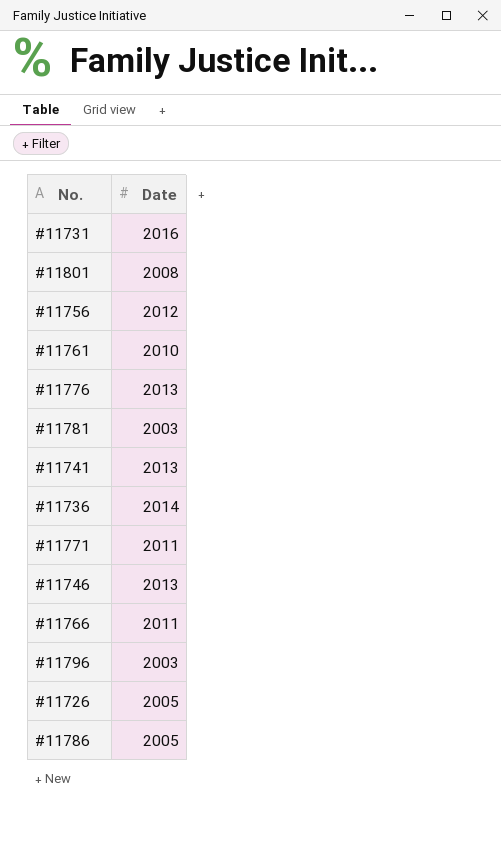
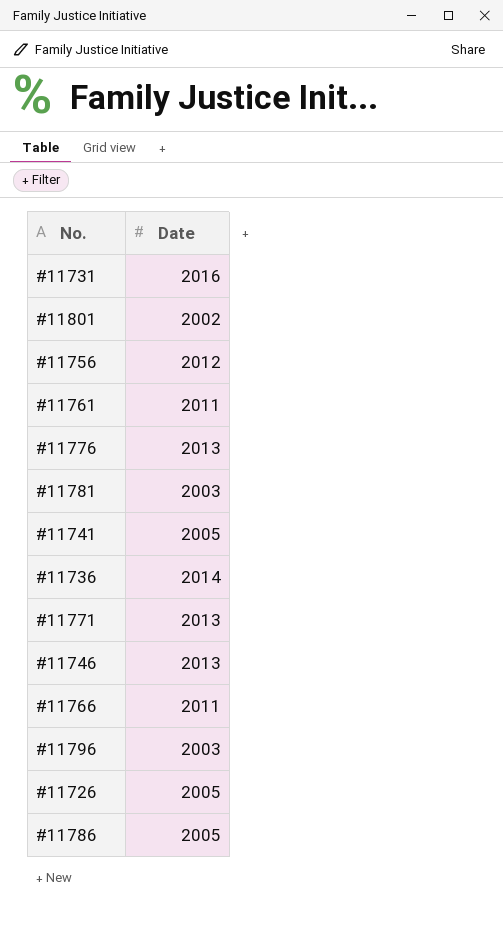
#11801 | Date: 2008 -> 2002
#11761 | Date: 2010 -> 2011
#11741 | Date: 2013 -> 2005
#11771 | Date: 2011 -> 2013

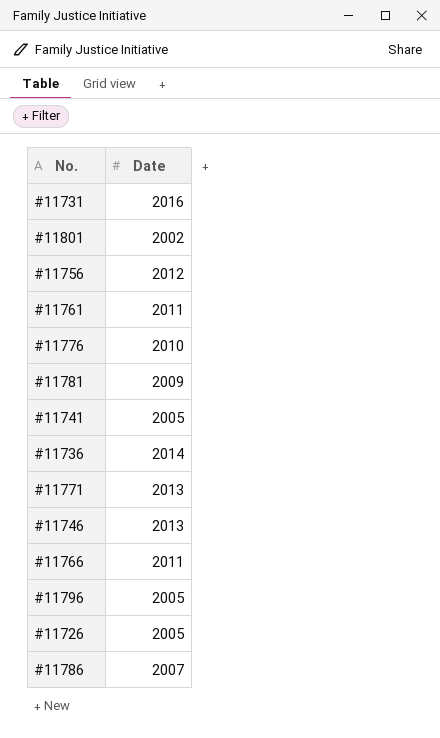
#11776 | Date: 2013 -> 2010
#11781 | Date: 2003 -> 2009
#11796 | Date: 2003 -> 2005
#11786 | Date: 2005 -> 2007

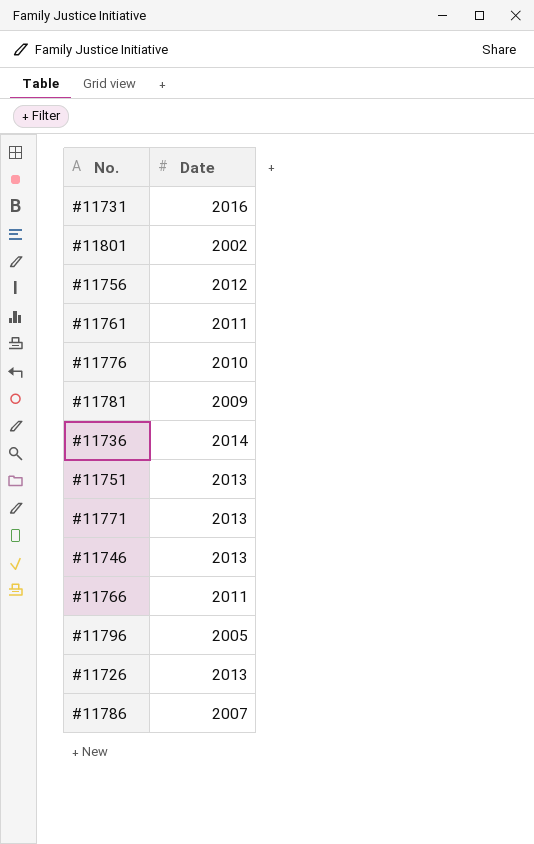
row #11741: 2005 -> none
row #11751: none -> 2013
#11726 | Date: 2005 -> 2013

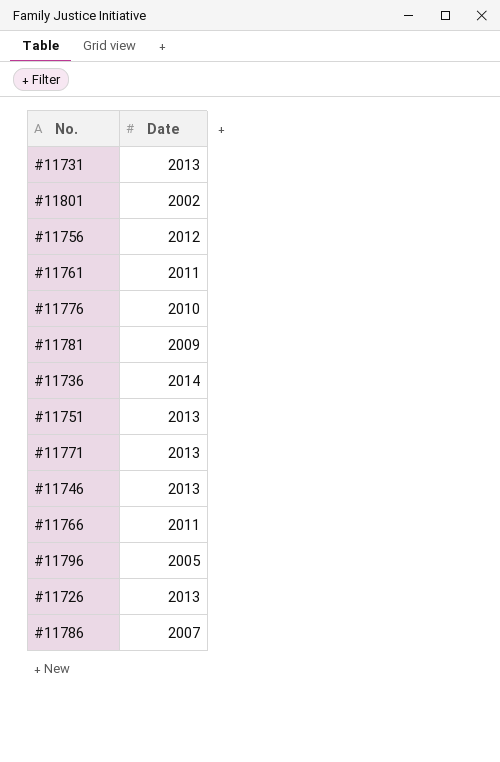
#11731 | Date: 2016 -> 2013

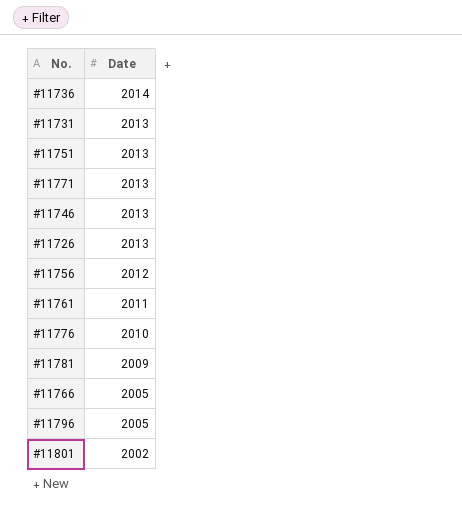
row order: none -> Date descending
row #11786: 2007 -> none
#11766 | Date: 2011 -> 2005

